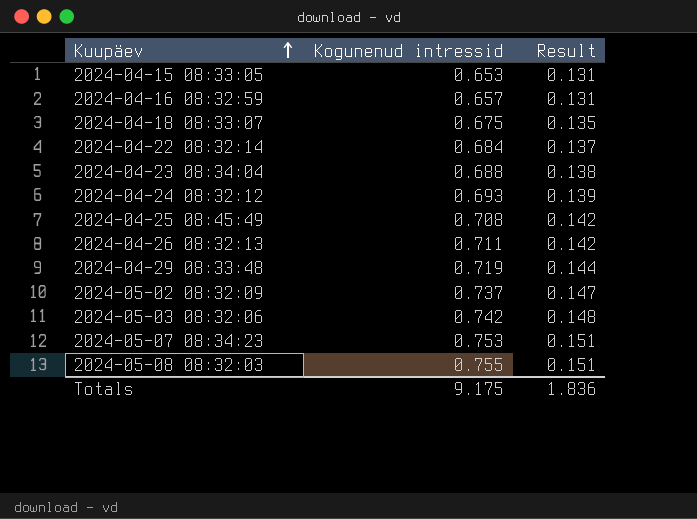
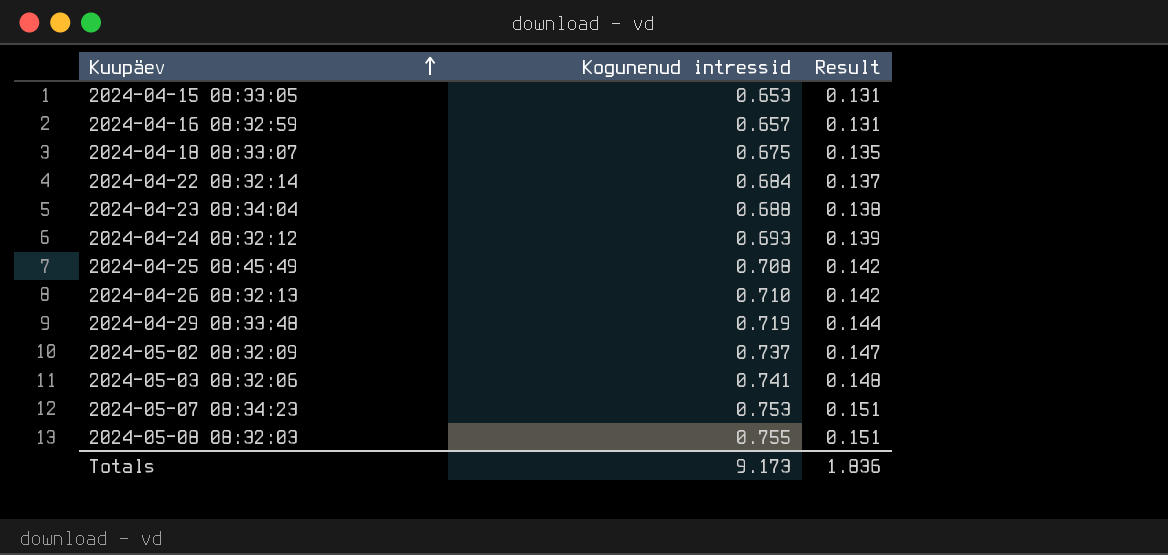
2024-04-26 08:32:13 | Kogunenud intressid: 0.711 -> 0.710
2024-05-03 08:32:06 | Kogunenud intressid: 0.742 -> 0.741
Totals | Kogunenud intressid: 9.175 -> 9.173

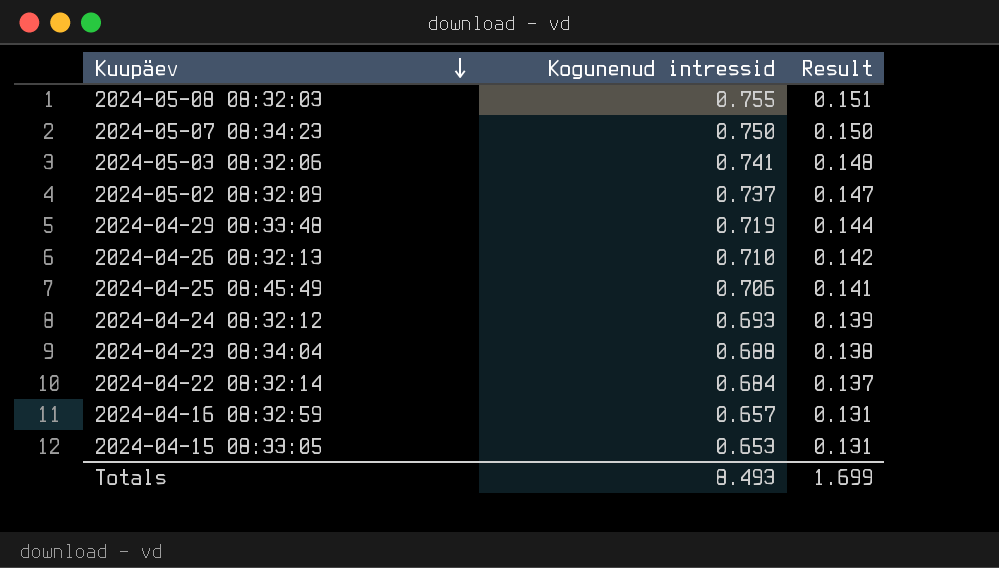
row order: Kuupäev ascending -> Kuupäev descending
row 2024-04-18 08:33:07: 0.675 | 0.135 -> none
2024-05-07 08:34:23 | Kogunenud intressid: 0.753 -> 0.750
2024-05-07 08:34:23 | Result: 0.151 -> 0.150
2024-04-25 08:45:49 | Kogunenud intressid: 0.708 -> 0.706
2024-04-25 08:45:49 | Result: 0.142 -> 0.141
Totals | Kogunenud intressid: 9.173 -> 8.493
Totals | Result: 1.836 -> 1.699

